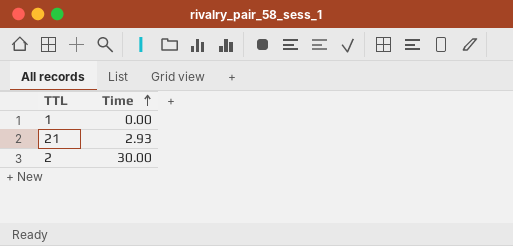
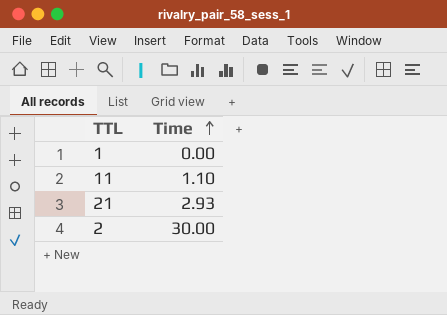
row 11: none -> 1.10

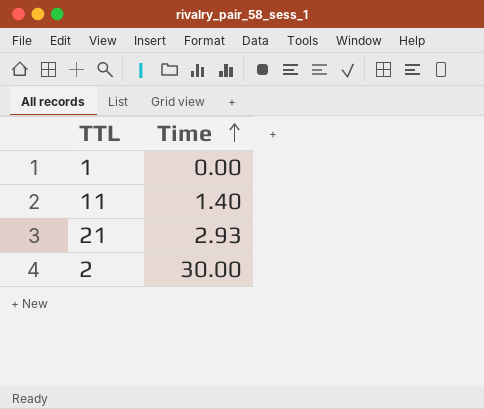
11 | Time: 1.10 -> 1.40

